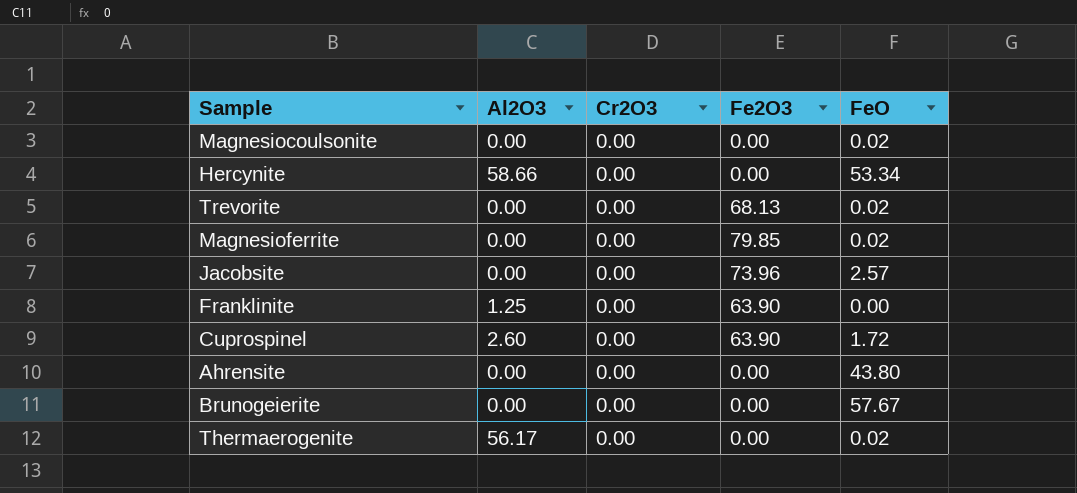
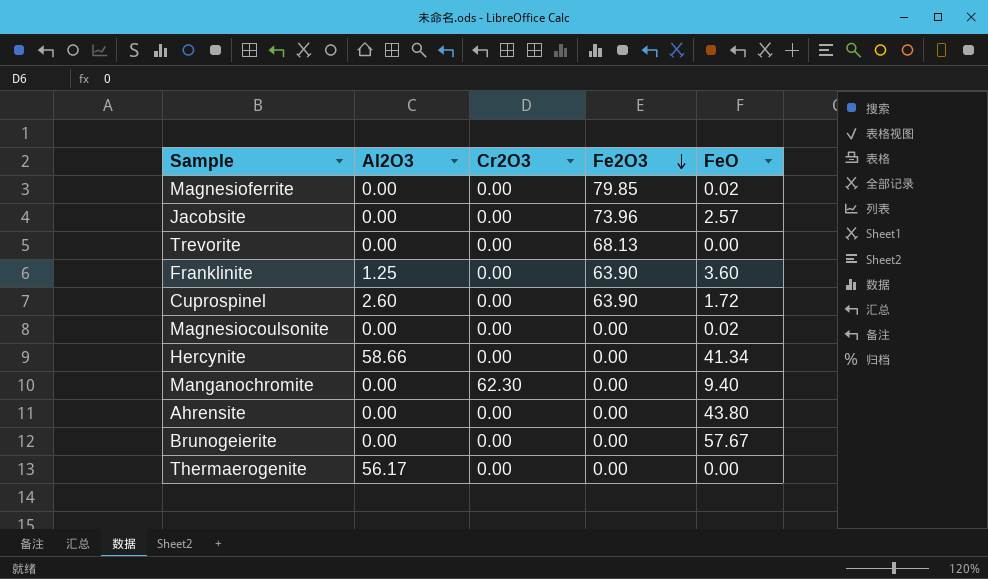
row order: none -> Fe2O3 descending
Trevorite | FeO: 0.02 -> 0.00
Franklinite | FeO: 0.00 -> 3.60
Hercynite | FeO: 53.34 -> 41.34
row Manganochromite: none -> 0.00 | 62.30 | 0.00 | 9.40
Thermaerogenite | FeO: 0.02 -> 0.00

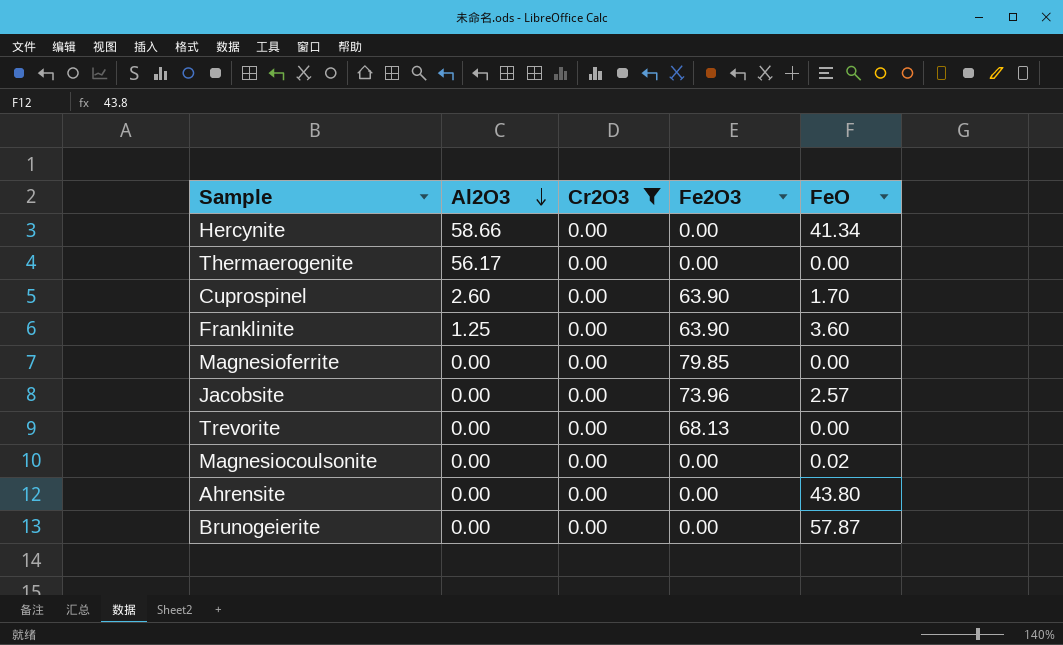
filter: none -> Cr2O3 = 0.00
row order: Fe2O3 descending -> Al2O3 descending
Cuprospinel | FeO: 1.72 -> 1.70
Magnesioferrite | FeO: 0.02 -> 0.00
Brunogeierite | FeO: 57.67 -> 57.87

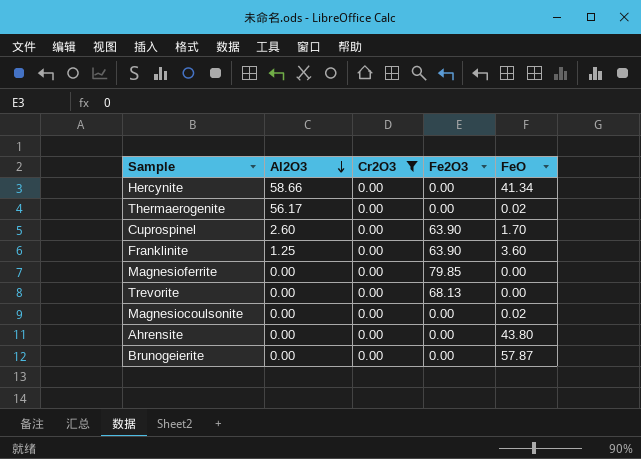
row Jacobsite: 0.00 | 0.00 | 73.96 | 2.57 -> none
Thermaerogenite | FeO: 0.00 -> 0.02

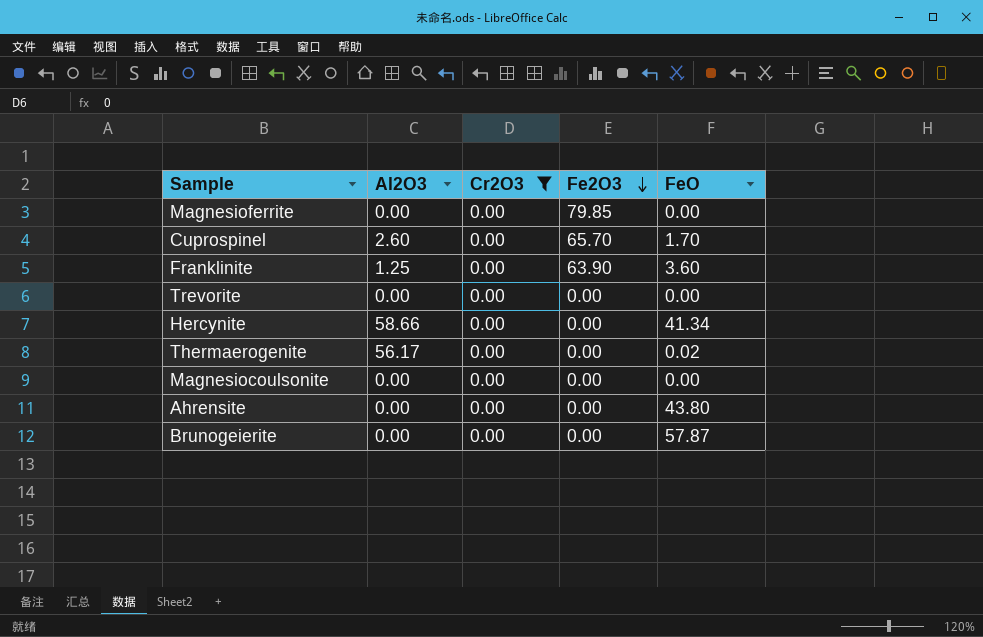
row order: Al2O3 descending -> Fe2O3 descending
Cuprospinel | Fe2O3: 63.90 -> 65.70
Trevorite | Fe2O3: 68.13 -> 0.00
Magnesiocoulsonite | FeO: 0.02 -> 0.00

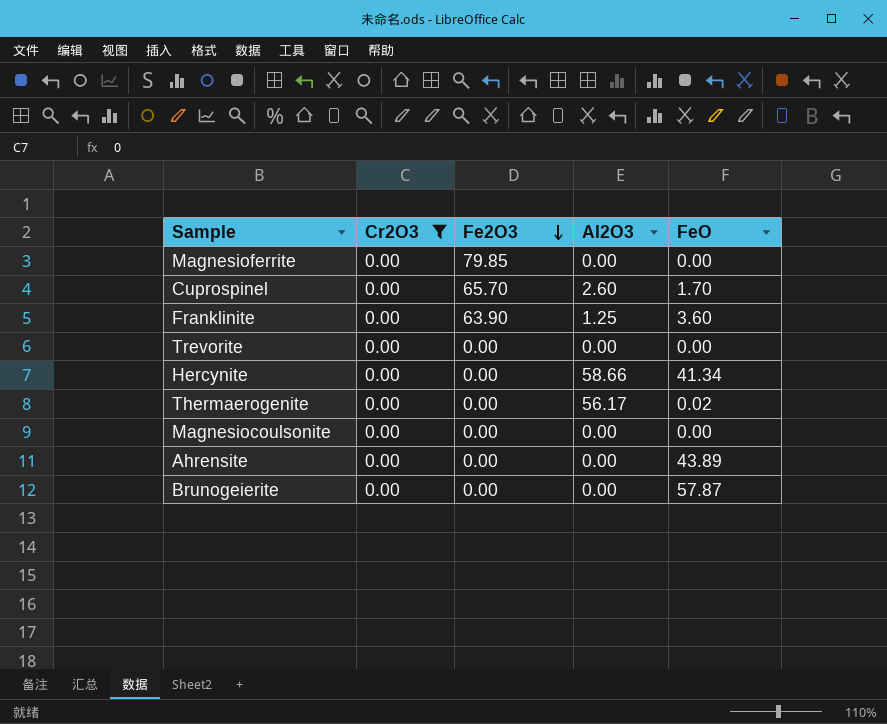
column Al2O3 | position: 2 -> 4
Ahrensite | FeO: 43.80 -> 43.89

